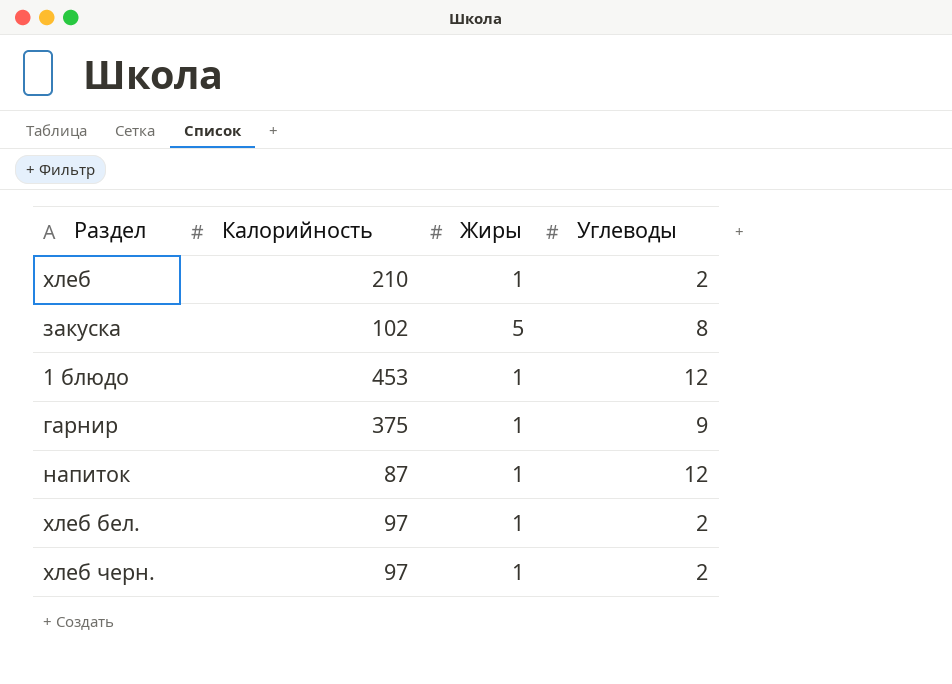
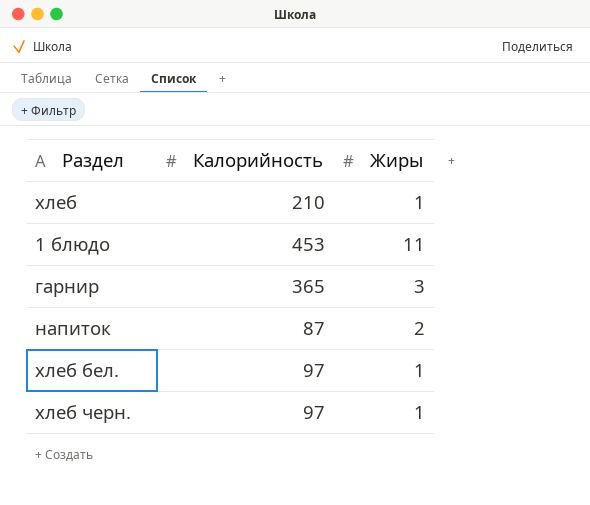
column Углеводы | position: 4 -> none
row закуска: 102 | 5 | 8 -> none
1 блюдо | Жиры: 1 -> 11
гарнир | Калорийность: 375 -> 365
гарнир | Жиры: 1 -> 3
напиток | Жиры: 1 -> 2

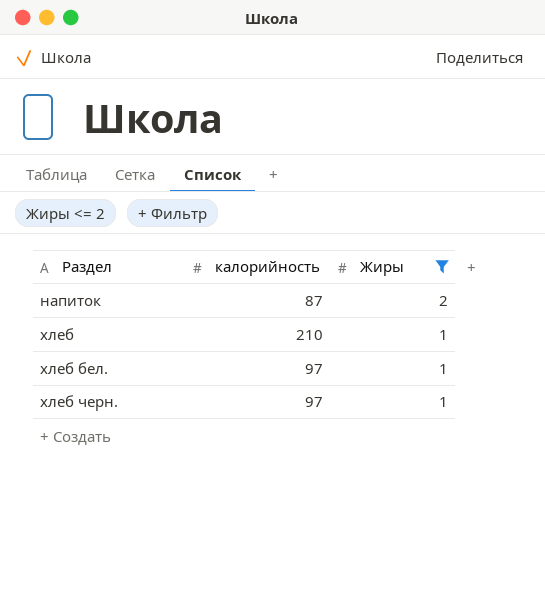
filter: none -> Жиры <= 2
row order: none -> Раздел ascending
column name: Калорийность -> калорийность

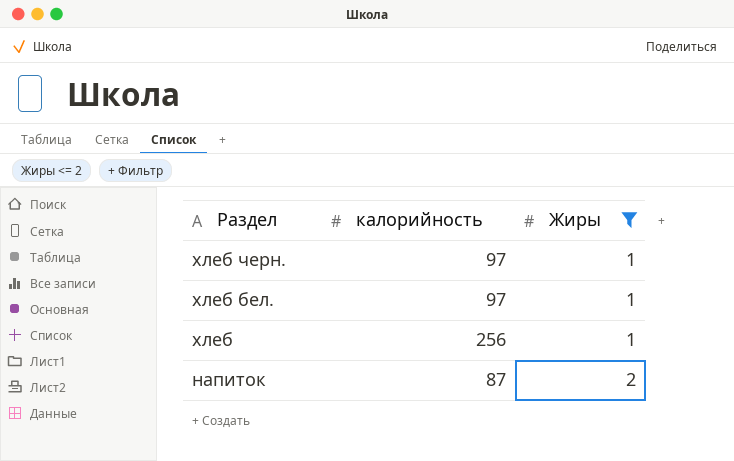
row order: Раздел ascending -> Раздел descending
хлеб | калорийность: 210 -> 256

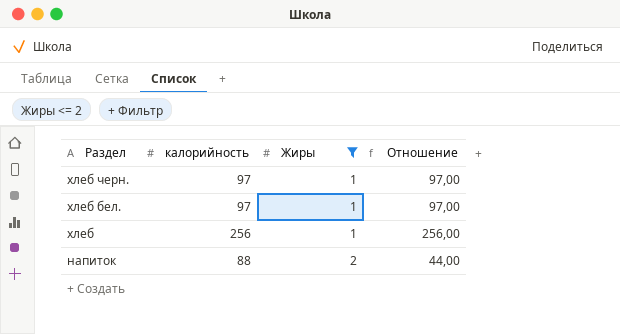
column Отношение | formula: none -> [калорийность] / [Жиры]
напиток | калорийность: 87 -> 88

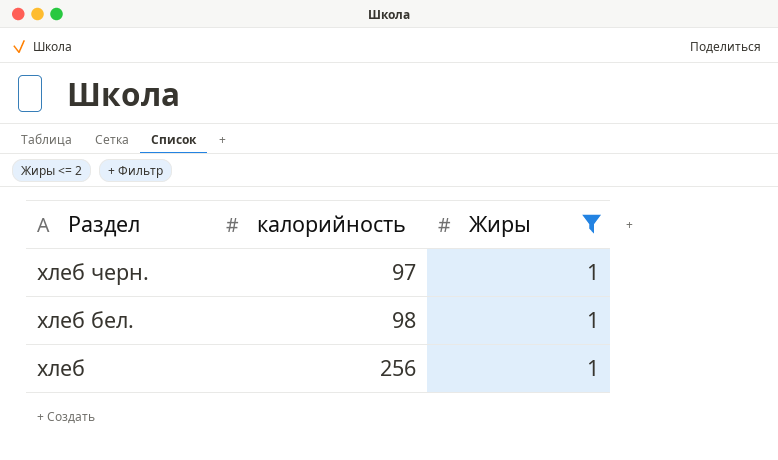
column Отношение | formula: [калорийность] / [Жиры] -> none
row напиток: 88 | 2 | 44,00 -> none
хлеб бел. | калорийность: 97 -> 98

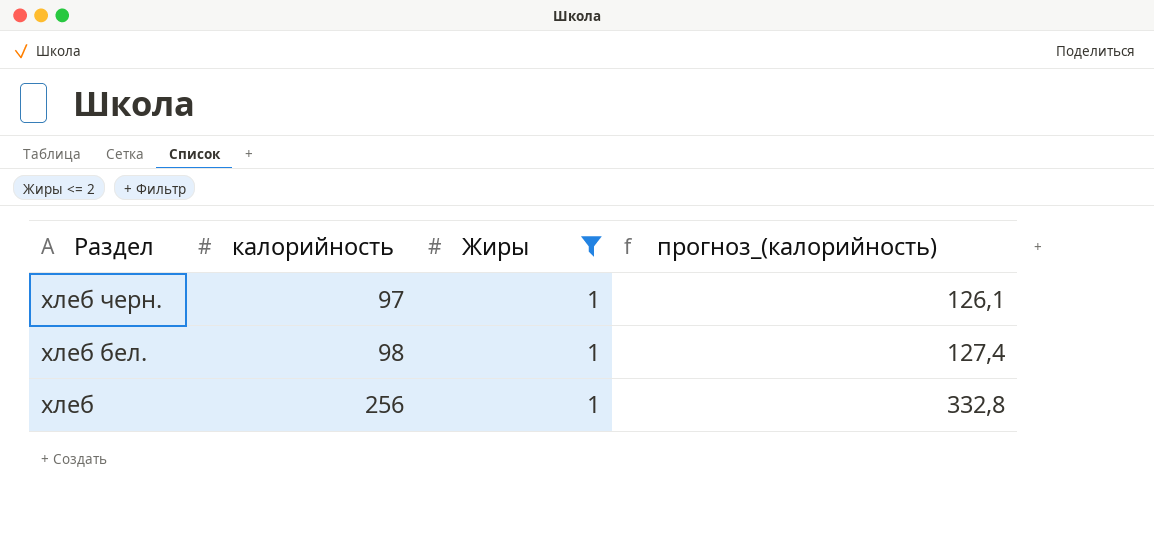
column прогноз_(калорийность) | formula: none -> [калорийность] * 1,3

